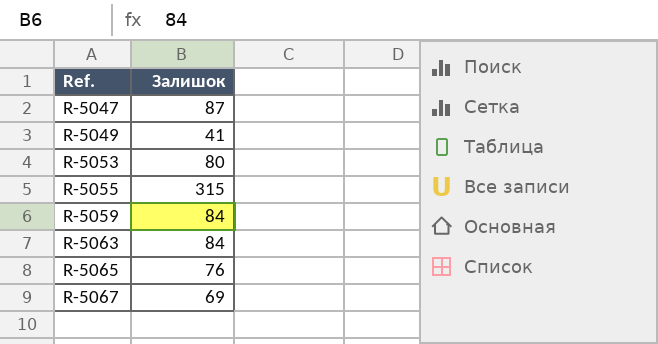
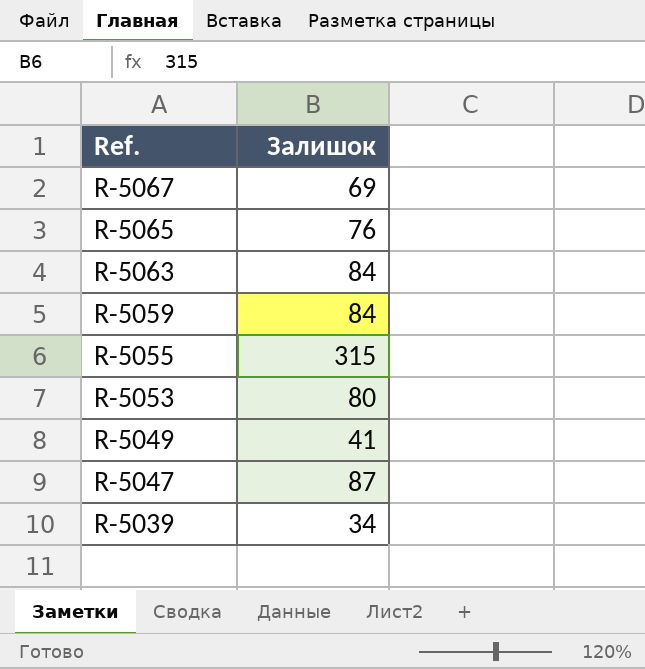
row order: Ref. ascending -> Ref. descending
row R-5039: none -> 34

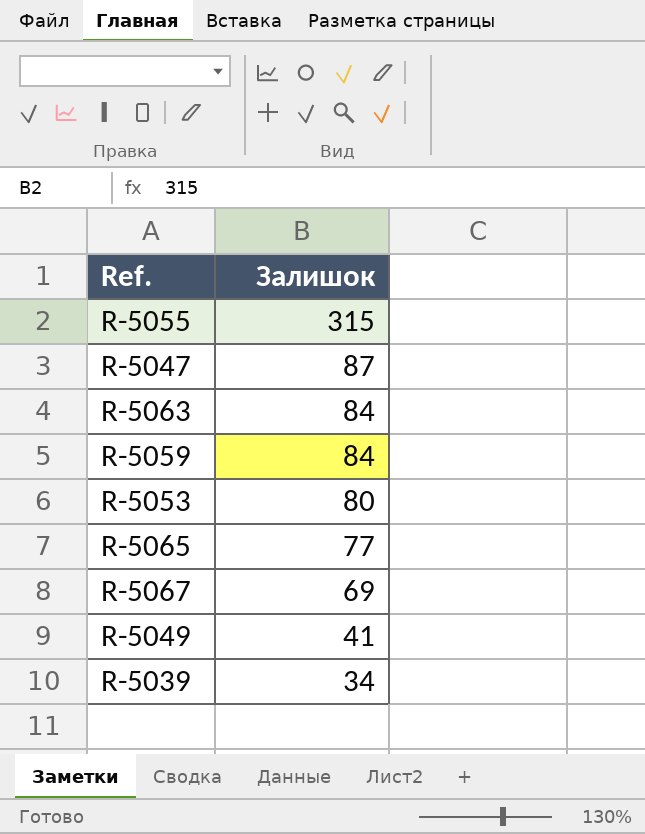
row order: Ref. descending -> Залишок descending
R-5065 | Залишок: 76 -> 77

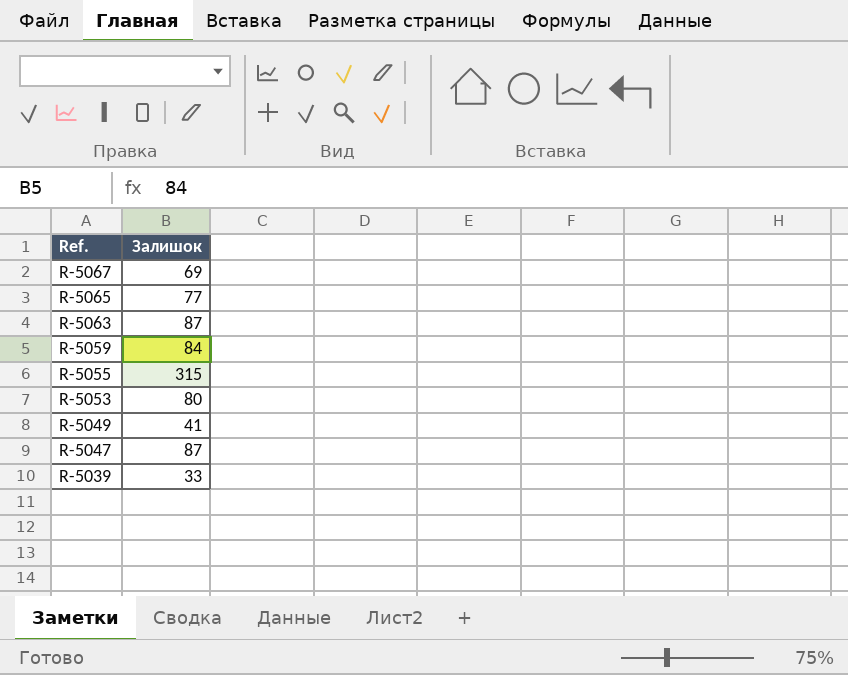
row order: Залишок descending -> Ref. descending
R-5063 | Залишок: 84 -> 87
R-5039 | Залишок: 34 -> 33

